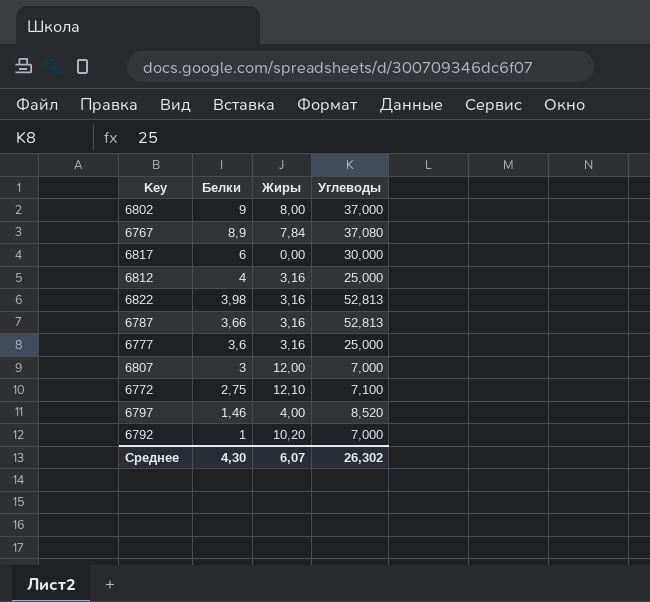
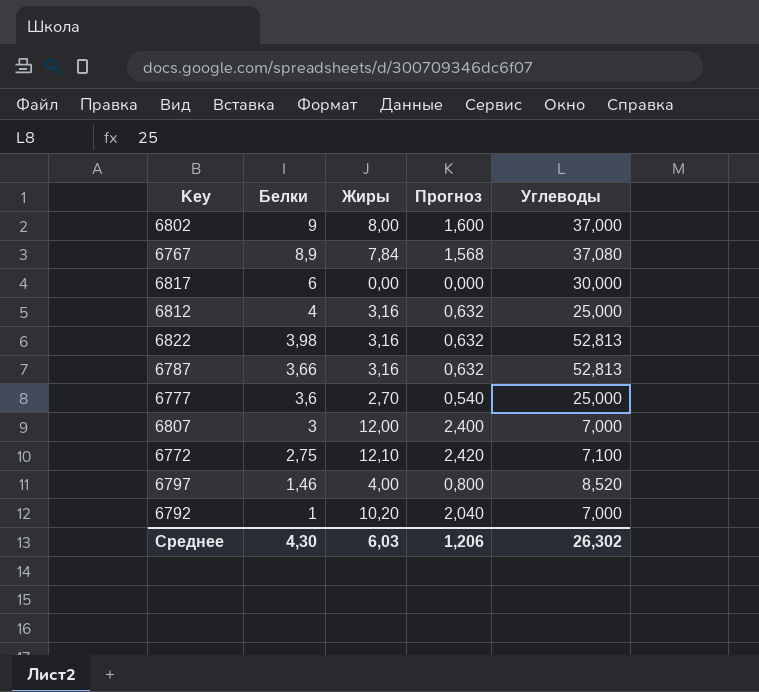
column Прогноз | formula: none -> [Жиры] * 0,2
6777 | Жиры: 3,16 -> 2,70
Среднее | Жиры: 6,07 -> 6,03

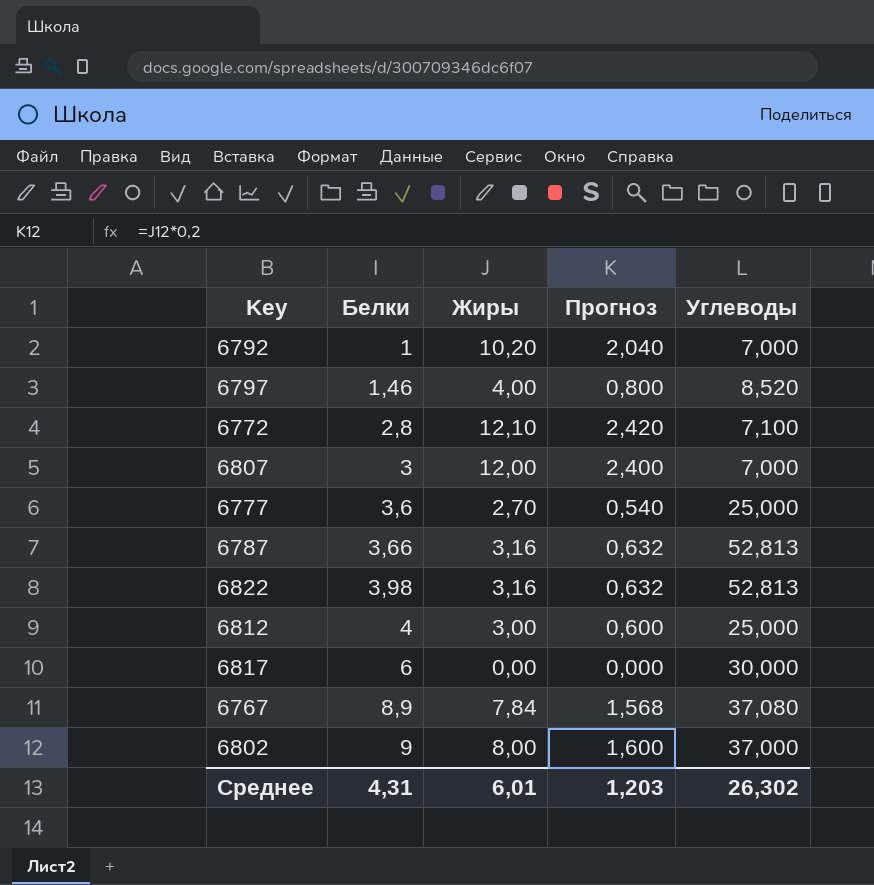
row order: Белки descending -> Белки ascending
6772 | Белки: 2,75 -> 2,8
6812 | Жиры: 3,16 -> 3,00
6812 | Прогноз: 0,632 -> 0,600
Среднее | Белки: 4,30 -> 4,31
Среднее | Жиры: 6,03 -> 6,01
Среднее | Прогноз: 1,206 -> 1,203

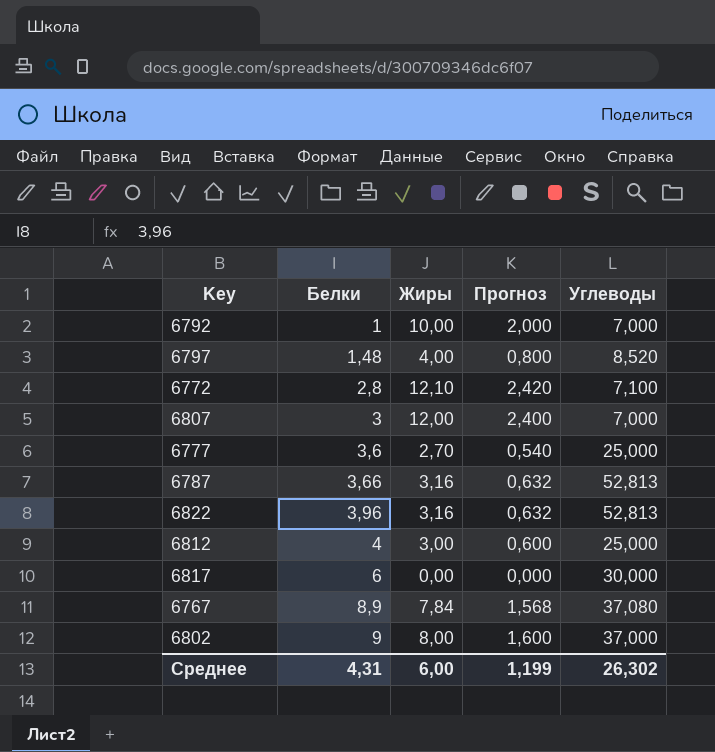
6792 | Жиры: 10,20 -> 10,00
6792 | Прогноз: 2,040 -> 2,000
6797 | Белки: 1,46 -> 1,48
6822 | Белки: 3,98 -> 3,96
Среднее | Жиры: 6,01 -> 6,00
Среднее | Прогноз: 1,203 -> 1,199

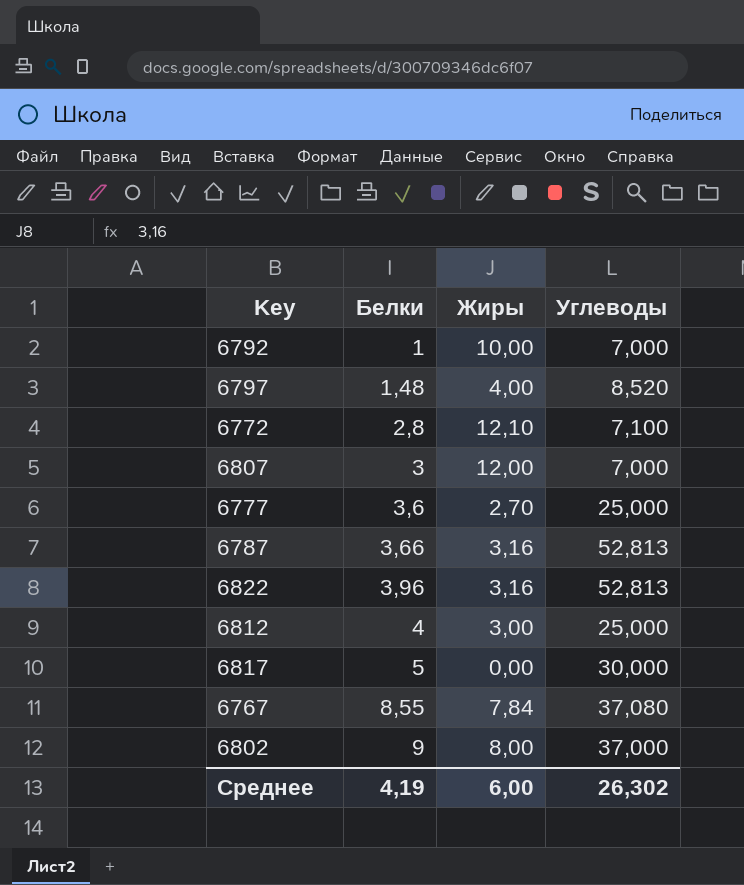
column Прогноз | formula: [Жиры] * 0,2 -> none
6817 | Белки: 6 -> 5
6767 | Белки: 8,9 -> 8,55
Среднее | Белки: 4,31 -> 4,19

